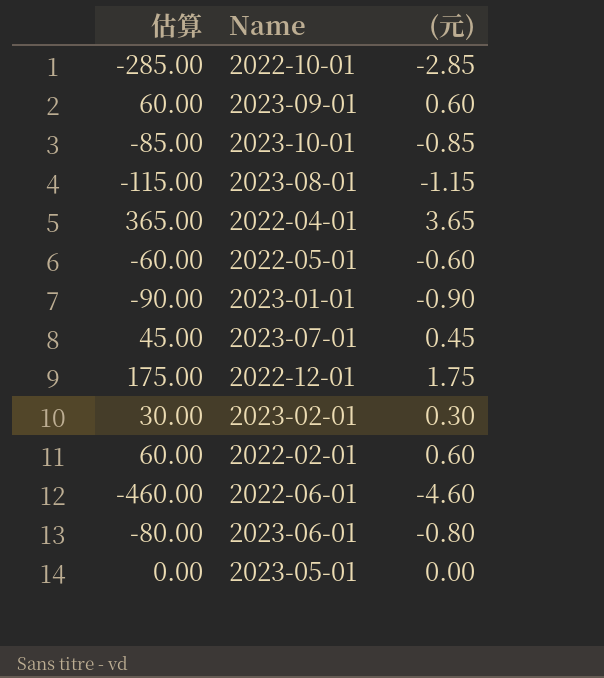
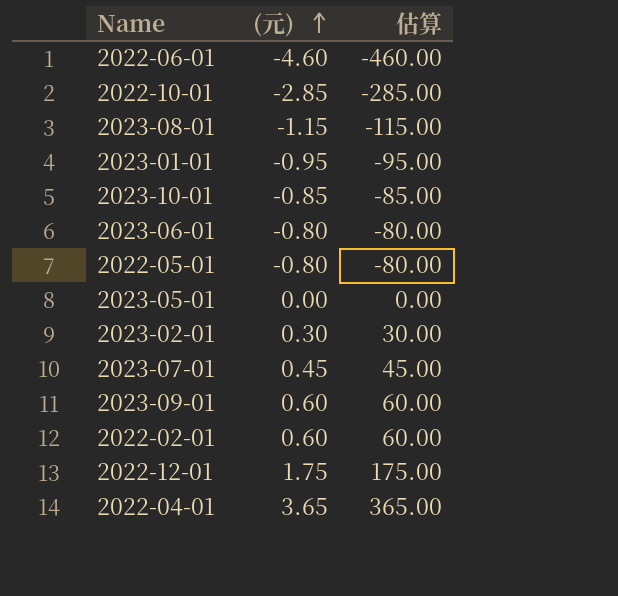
row order: none -> (元) ascending
column 估算 | position: 1 -> 3
2023-01-01 | (元): -0.90 -> -0.95
2023-01-01 | 估算: -90.00 -> -95.00
2022-05-01 | (元): -0.60 -> -0.80
2022-05-01 | 估算: -60.00 -> -80.00

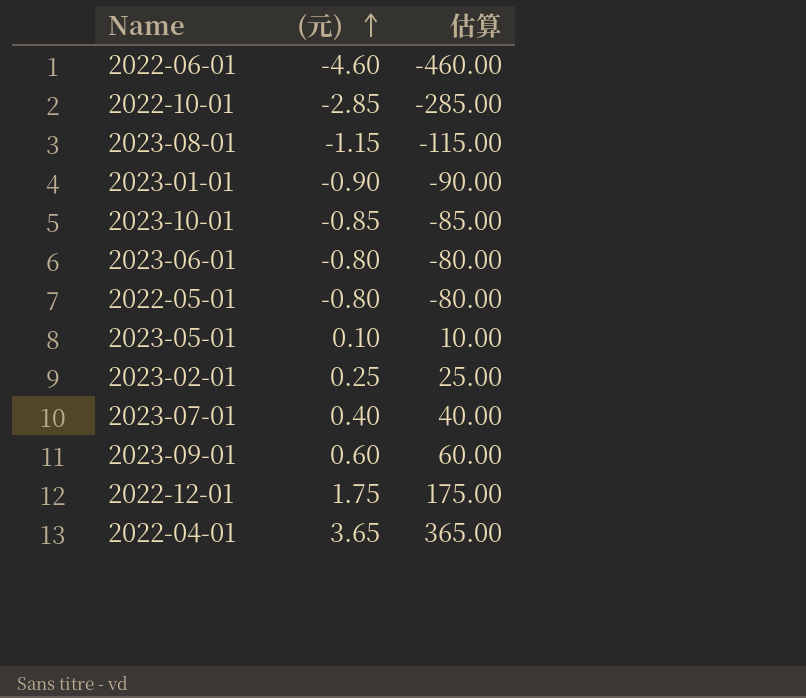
row 2022-02-01: 0.60 | 60.00 -> none
2023-01-01 | (元): -0.95 -> -0.90
2023-01-01 | 估算: -95.00 -> -90.00
2023-05-01 | (元): 0.00 -> 0.10
2023-05-01 | 估算: 0.00 -> 10.00
2023-02-01 | (元): 0.30 -> 0.25
2023-02-01 | 估算: 30.00 -> 25.00
2023-07-01 | (元): 0.45 -> 0.40
2023-07-01 | 估算: 45.00 -> 40.00

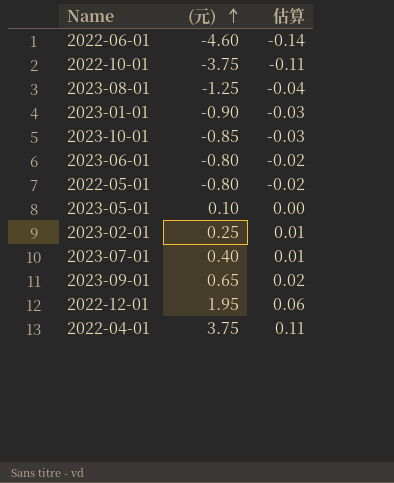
column 估算 | formula: [(元)] * 100 -> [(元)] * 0.03
2022-10-01 | (元): -2.85 -> -3.75
2023-08-01 | (元): -1.15 -> -1.25
2023-09-01 | (元): 0.60 -> 0.65
2022-12-01 | (元): 1.75 -> 1.95
2022-04-01 | (元): 3.65 -> 3.75

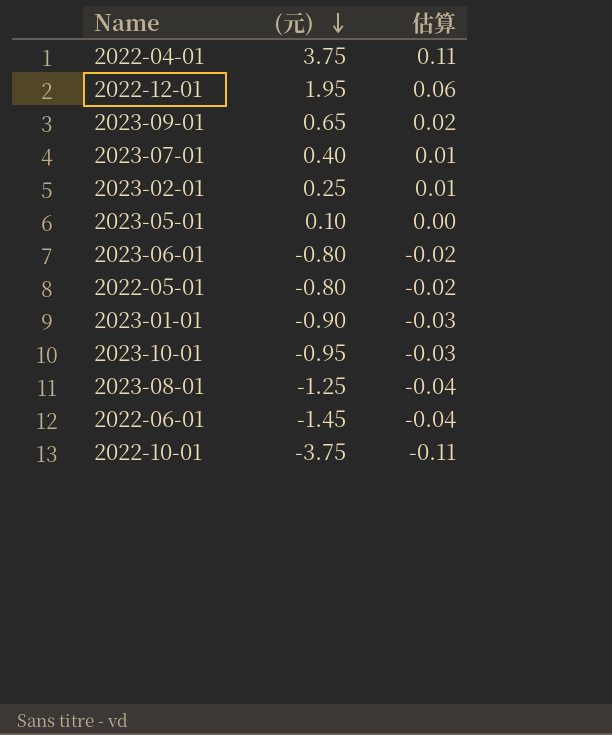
row order: (元) ascending -> (元) descending
2023-10-01 | (元): -0.85 -> -0.95
2022-06-01 | (元): -4.60 -> -1.45
2022-06-01 | 估算: -0.14 -> -0.04

